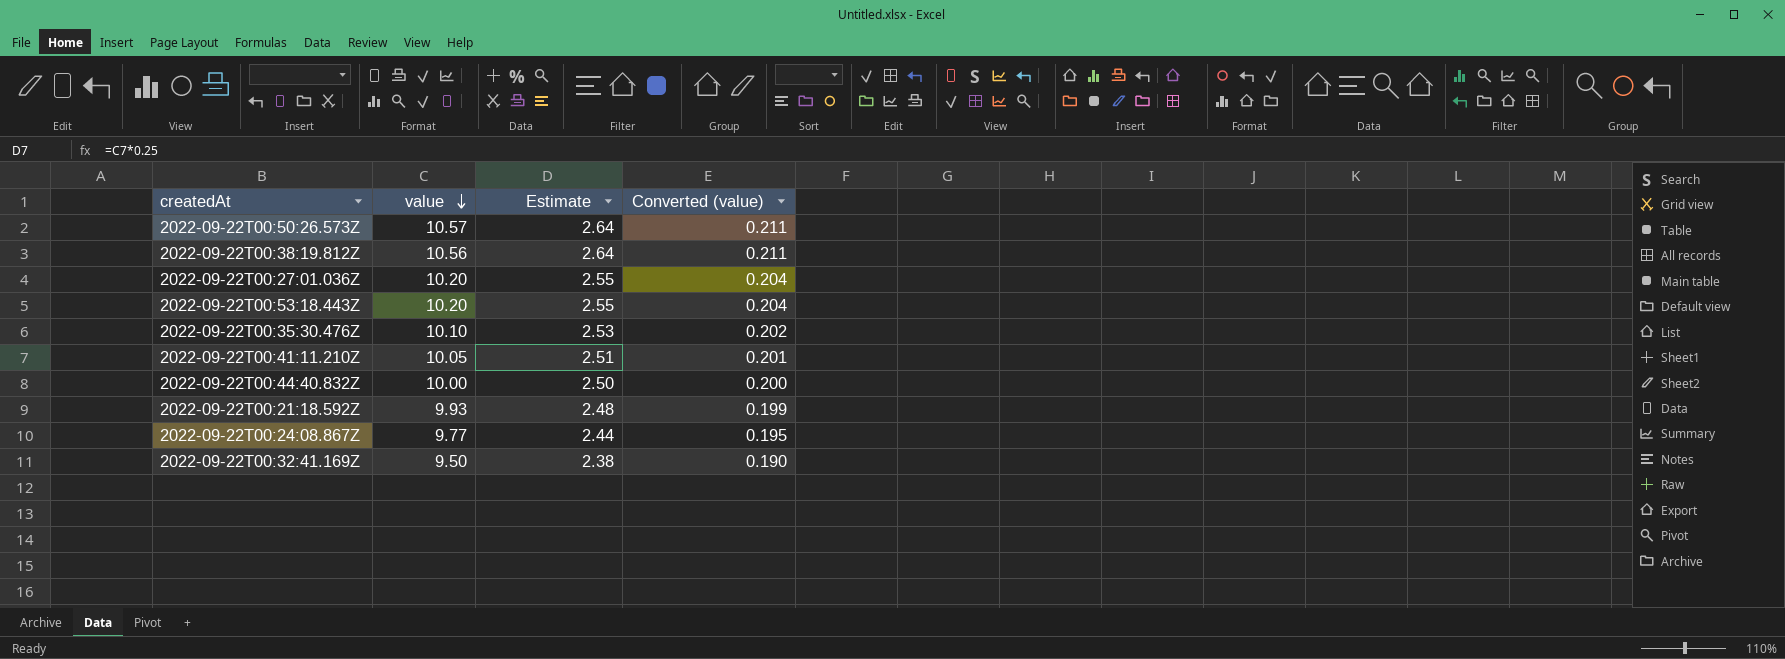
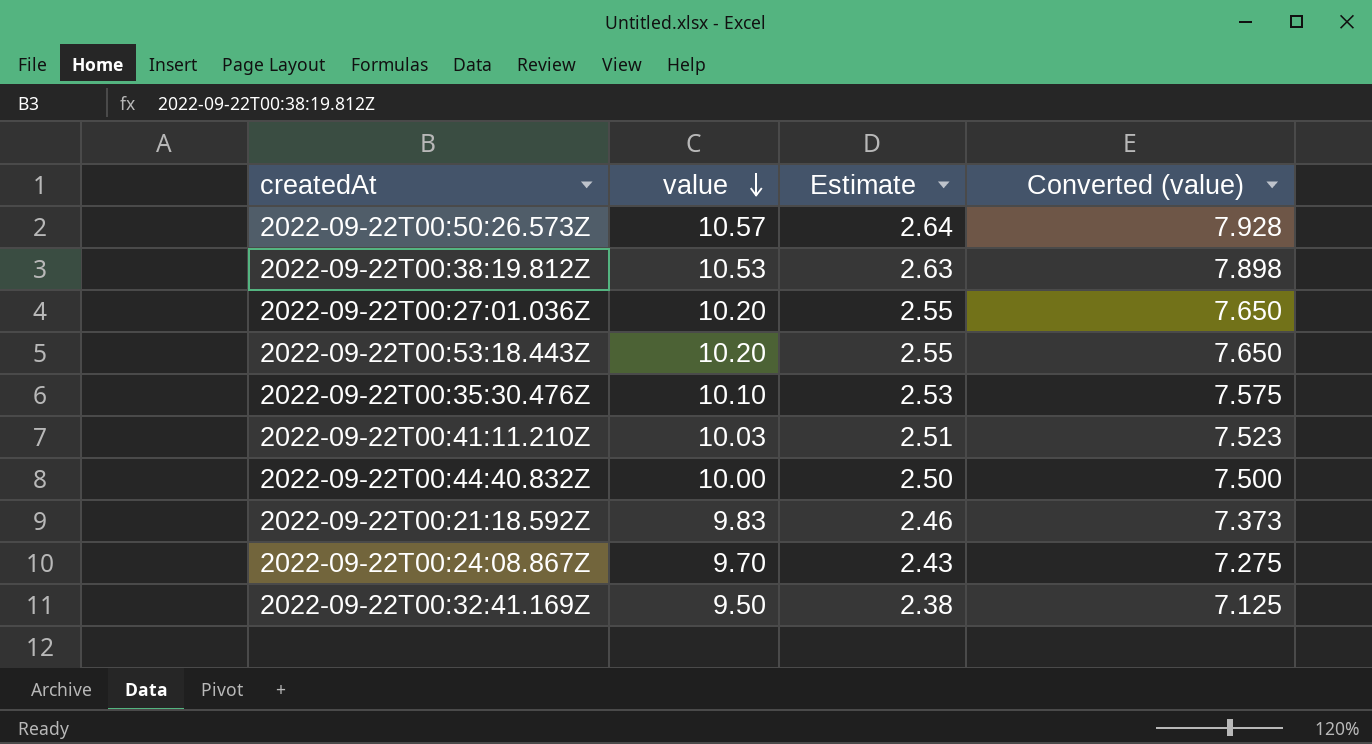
column Converted (value) | formula: [value] * 0.02 -> [value] * 0.75
2022-09-22T00:38:19.812Z | value: 10.56 -> 10.53
2022-09-22T00:38:19.812Z | Estimate: 2.64 -> 2.63
2022-09-22T00:41:11.210Z | value: 10.05 -> 10.03
2022-09-22T00:21:18.592Z | value: 9.93 -> 9.83
2022-09-22T00:21:18.592Z | Estimate: 2.48 -> 2.46
2022-09-22T00:24:08.867Z | value: 9.77 -> 9.70
2022-09-22T00:24:08.867Z | Estimate: 2.44 -> 2.43

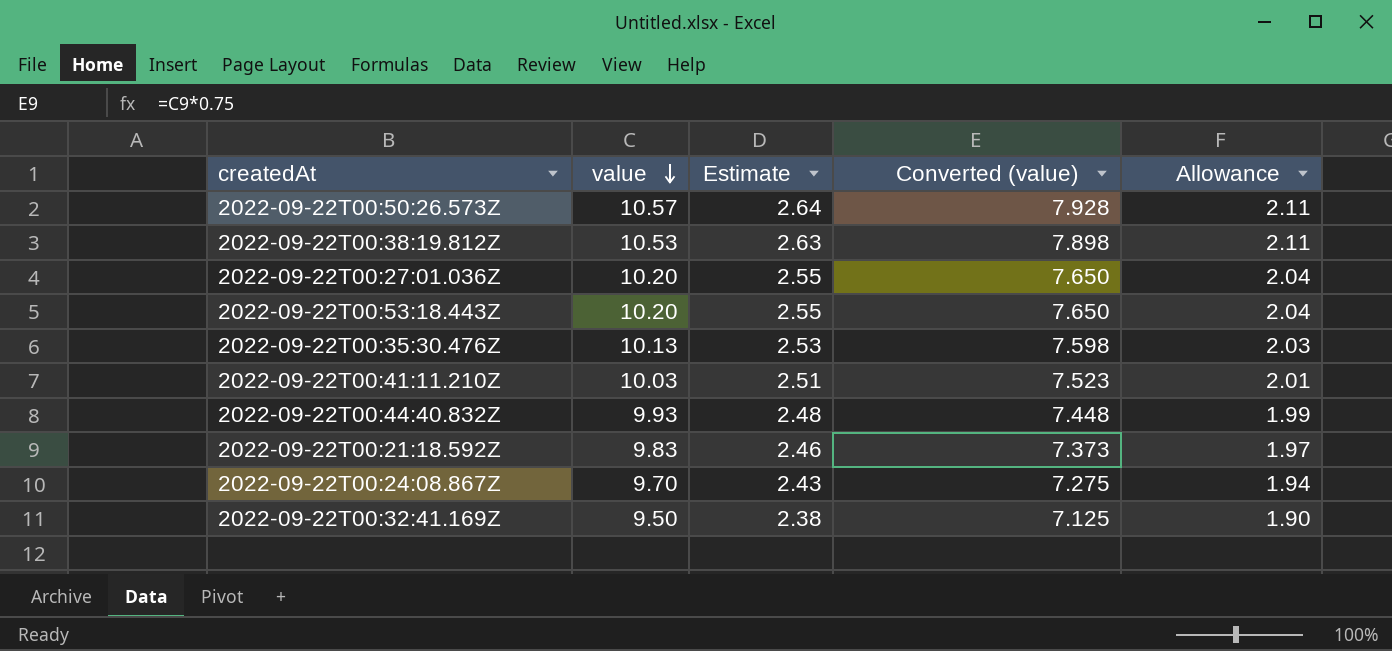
column Allowance | formula: none -> [value] * 0.2
2022-09-22T00:35:30.476Z | value: 10.10 -> 10.13
2022-09-22T00:35:30.476Z | Converted (value): 7.575 -> 7.598
2022-09-22T00:44:40.832Z | value: 10.00 -> 9.93
2022-09-22T00:44:40.832Z | Estimate: 2.50 -> 2.48
2022-09-22T00:44:40.832Z | Converted (value): 7.500 -> 7.448

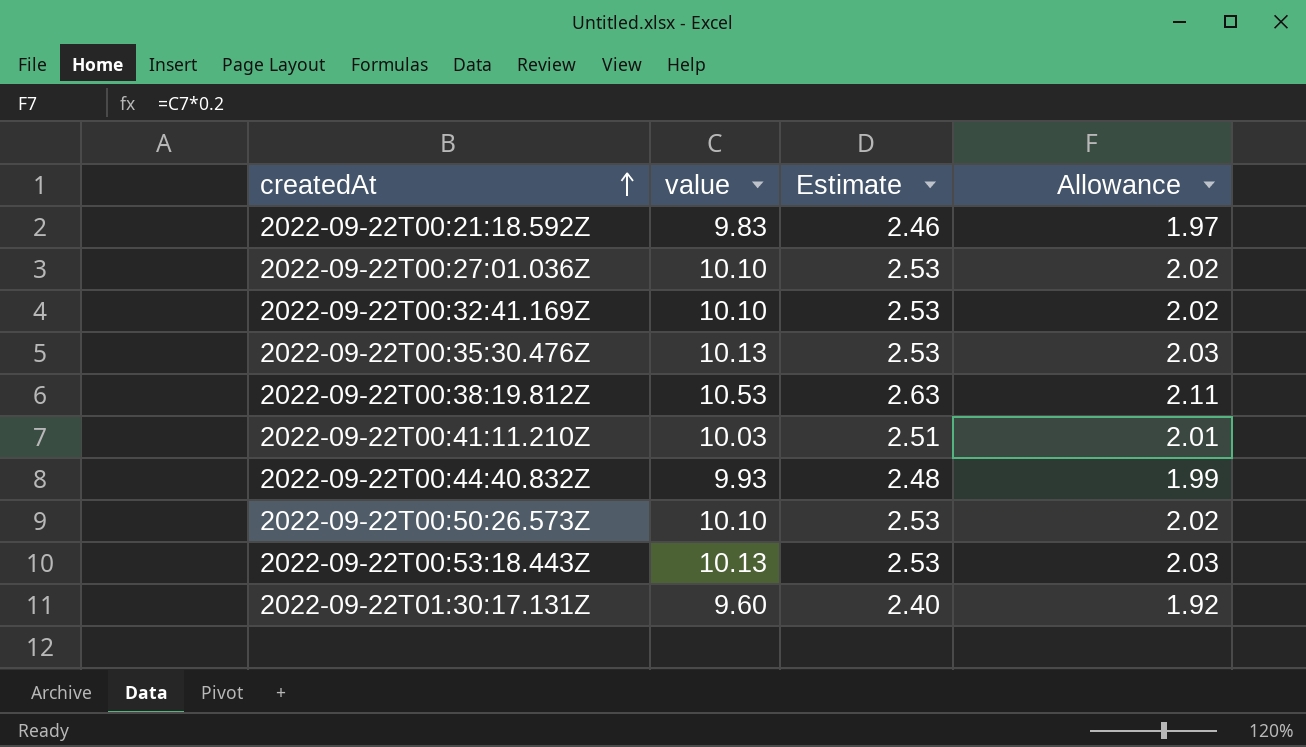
row order: value descending -> createdAt ascending
column Converted (value) | formula: [value] * 0.75 -> none
row 2022-09-22T00:24:08.867Z: 9.70 | 2.43 | 7.275 | 1.94 -> none
2022-09-22T00:27:01.036Z | value: 10.20 -> 10.10
2022-09-22T00:27:01.036Z | Estimate: 2.55 -> 2.53
2022-09-22T00:27:01.036Z | Allowance: 2.04 -> 2.02
2022-09-22T00:32:41.169Z | value: 9.50 -> 10.10
2022-09-22T00:32:41.169Z | Estimate: 2.38 -> 2.53
2022-09-22T00:32:41.169Z | Allowance: 1.90 -> 2.02
2022-09-22T00:50:26.573Z | value: 10.57 -> 10.10
2022-09-22T00:50:26.573Z | Estimate: 2.64 -> 2.53
2022-09-22T00:50:26.573Z | Allowance: 2.11 -> 2.02
2022-09-22T00:53:18.443Z | value: 10.20 -> 10.13
2022-09-22T00:53:18.443Z | Estimate: 2.55 -> 2.53
2022-09-22T00:53:18.443Z | Allowance: 2.04 -> 2.03
row 2022-09-22T01:30:17.131Z: none -> 9.60 | 2.40 | 1.92

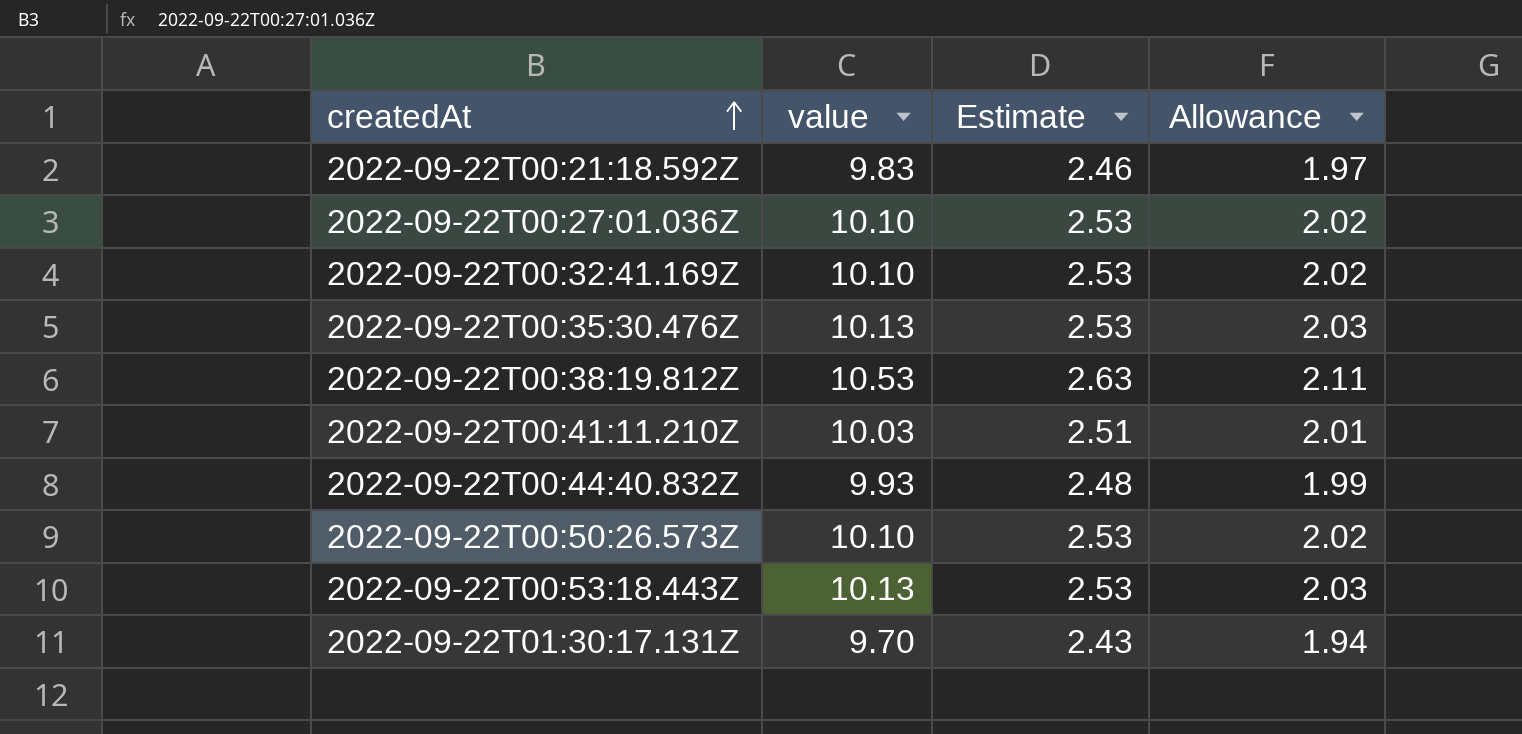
2022-09-22T01:30:17.131Z | value: 9.60 -> 9.70
2022-09-22T01:30:17.131Z | Estimate: 2.40 -> 2.43
2022-09-22T01:30:17.131Z | Allowance: 1.92 -> 1.94

